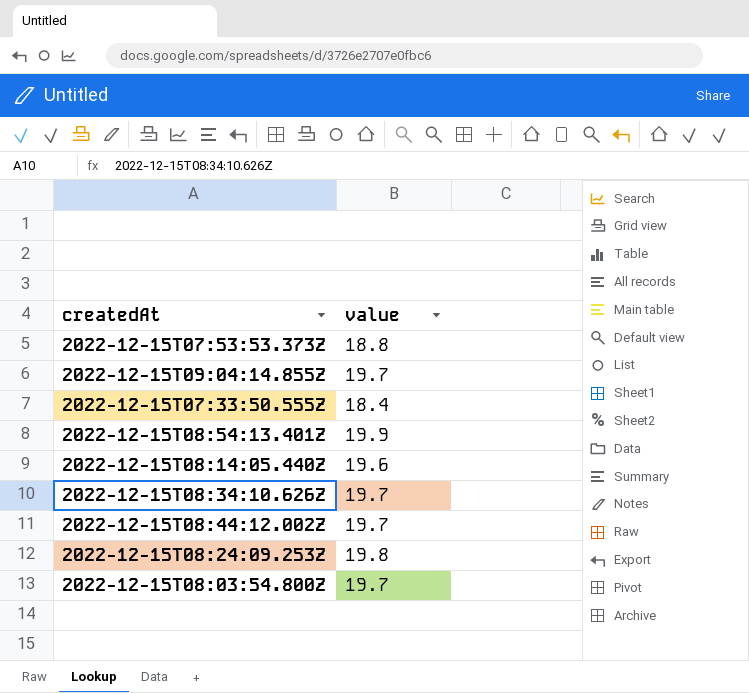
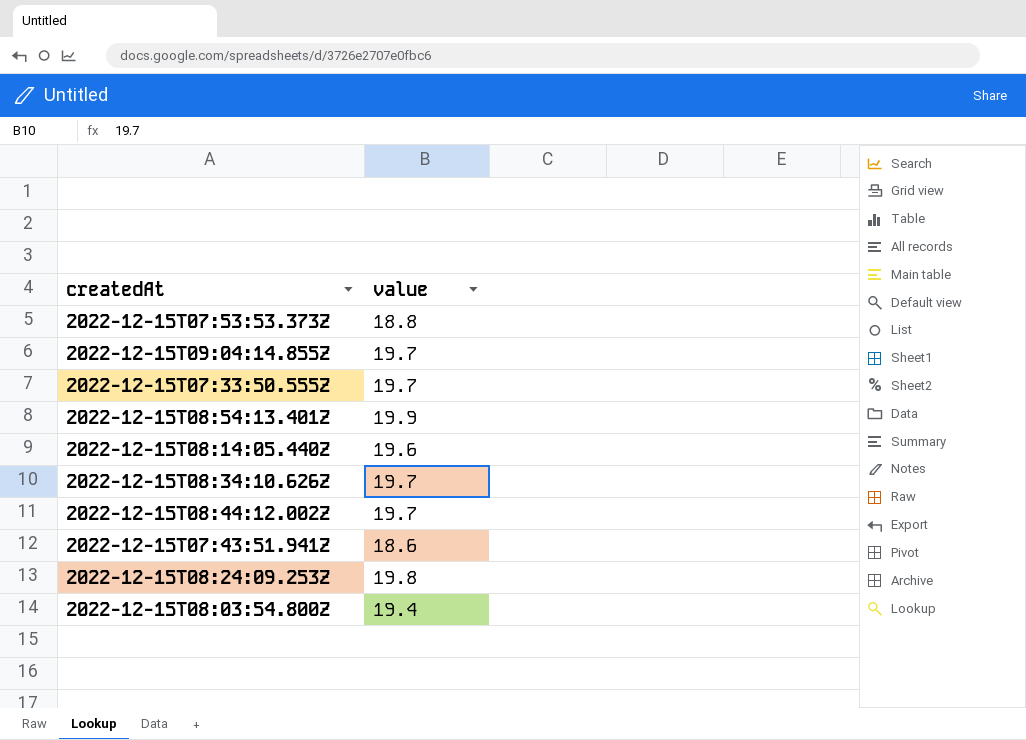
2022-12-15T07:33:50.555Z | value: 18.4 -> 19.7
row 2022-12-15T07:43:51.941Z: none -> 18.6
2022-12-15T08:03:54.800Z | value: 19.7 -> 19.4

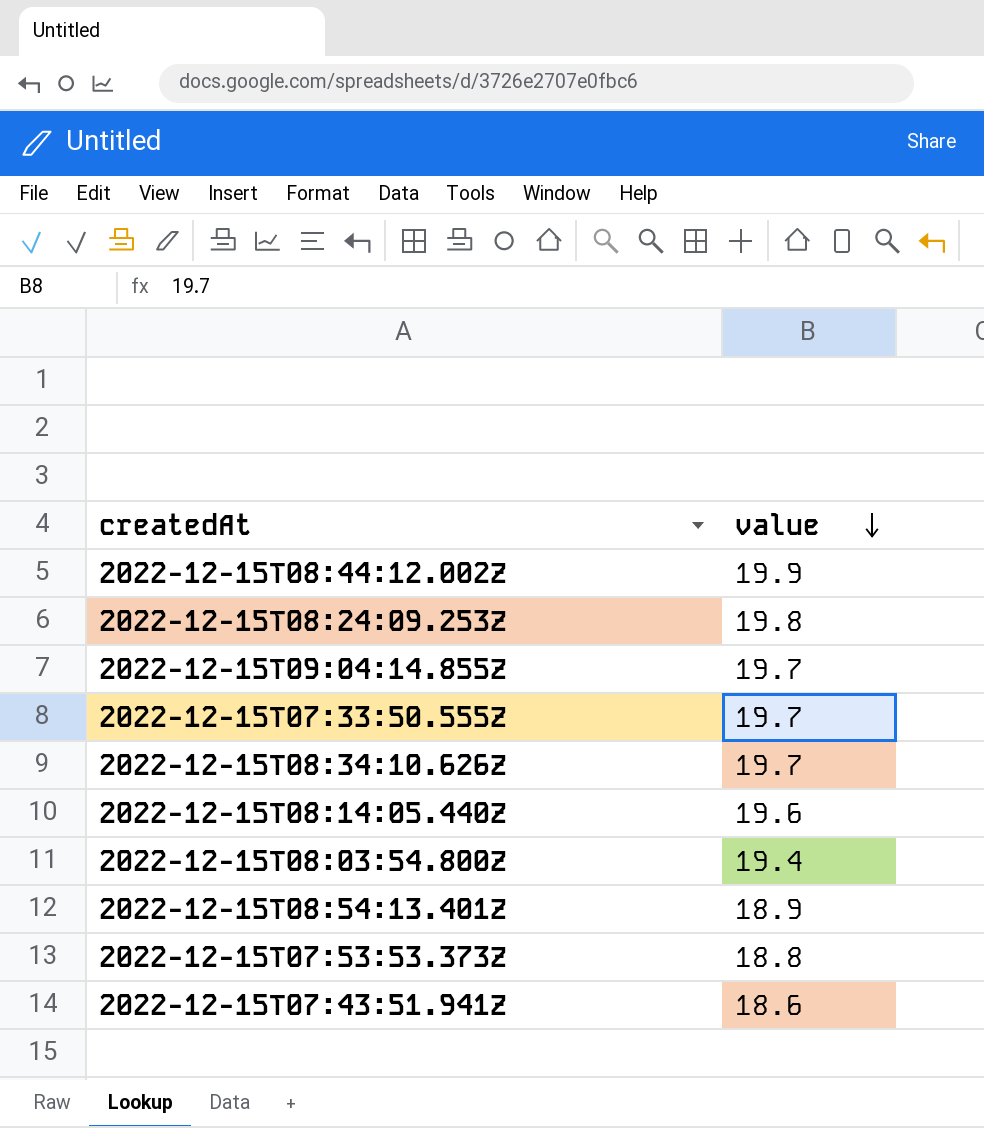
row order: none -> value descending
2022-12-15T08:44:12.002Z | value: 19.7 -> 19.9
2022-12-15T08:54:13.401Z | value: 19.9 -> 18.9

